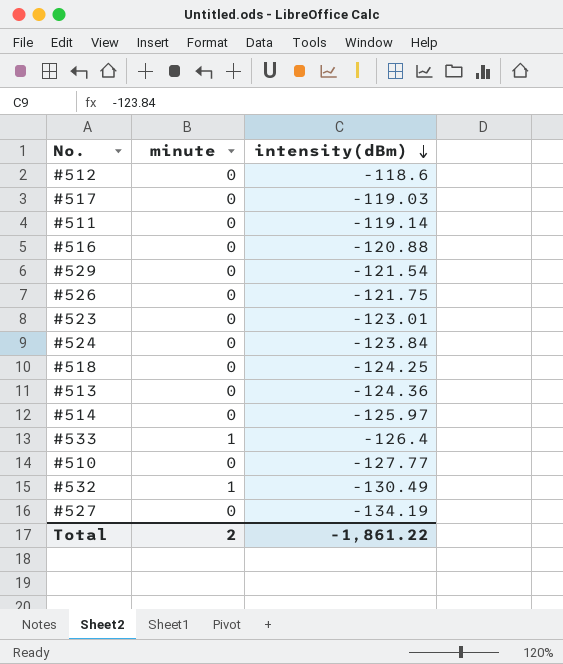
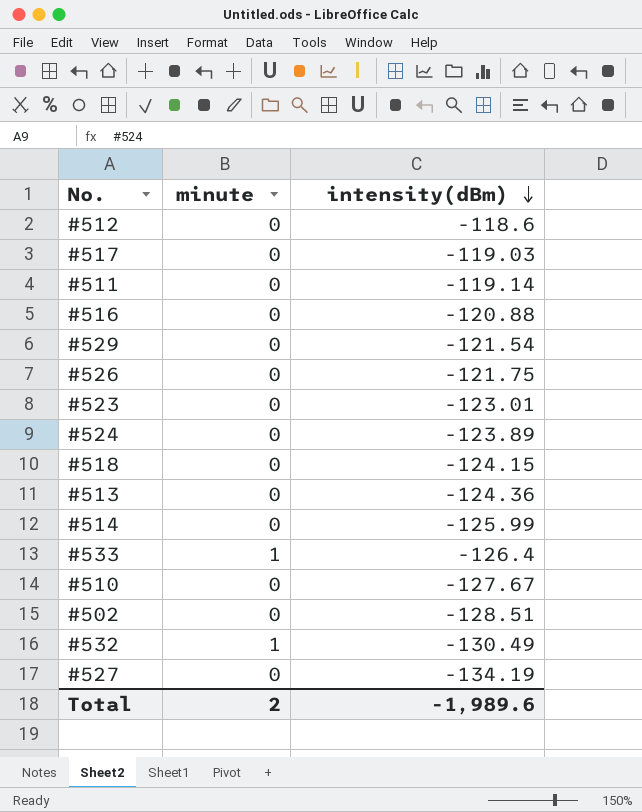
#524 | intensity(dBm): -123.84 -> -123.89
#518 | intensity(dBm): -124.25 -> -124.15
#514 | intensity(dBm): -125.97 -> -125.99
#510 | intensity(dBm): -127.77 -> -127.67
row #502: none -> 0 | -128.51
Total | intensity(dBm): -1,861.22 -> -1,989.6

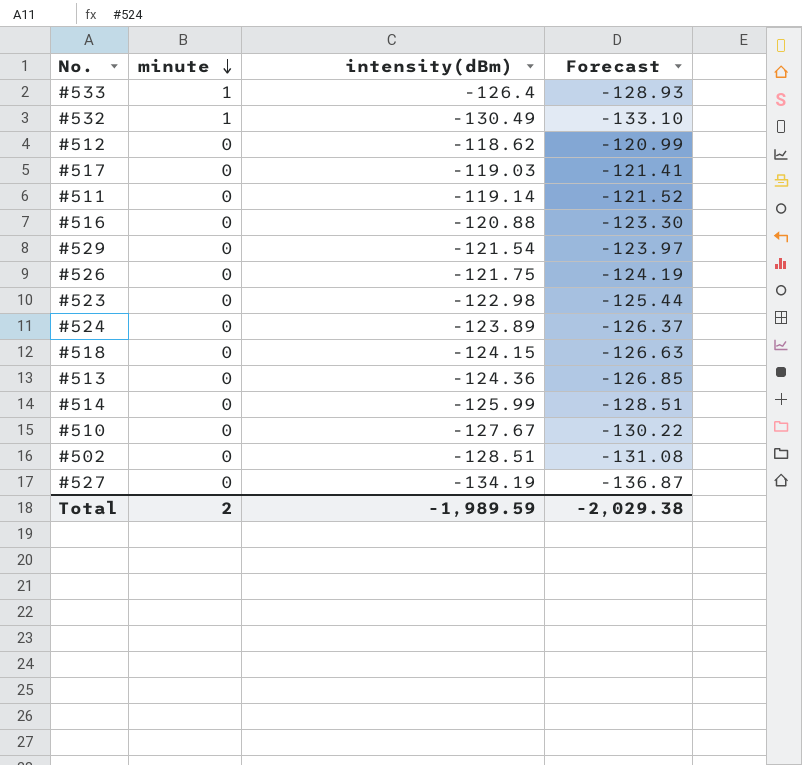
row order: intensity(dBm) descending -> minute descending
column Forecast | formula: none -> [intensity(dBm)] * 1.02
#512 | intensity(dBm): -118.6 -> -118.62
#523 | intensity(dBm): -123.01 -> -122.98
Total | intensity(dBm): -1,989.6 -> -1,989.59

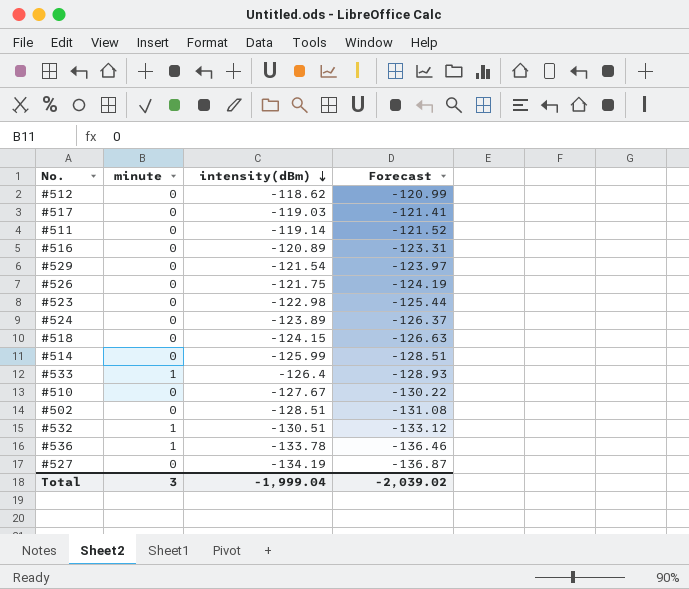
row order: minute descending -> intensity(dBm) descending
row #513: 0 | -124.36 | -126.85 -> none
#516 | intensity(dBm): -120.88 -> -120.89
#516 | Forecast: -123.30 -> -123.31
#532 | intensity(dBm): -130.49 -> -130.51
#532 | Forecast: -133.10 -> -133.12
row #536: none -> 1 | -133.78 | -136.46
Total | minute: 2 -> 3
Total | intensity(dBm): -1,989.59 -> -1,999.04
Total | Forecast: -2,029.38 -> -2,039.02

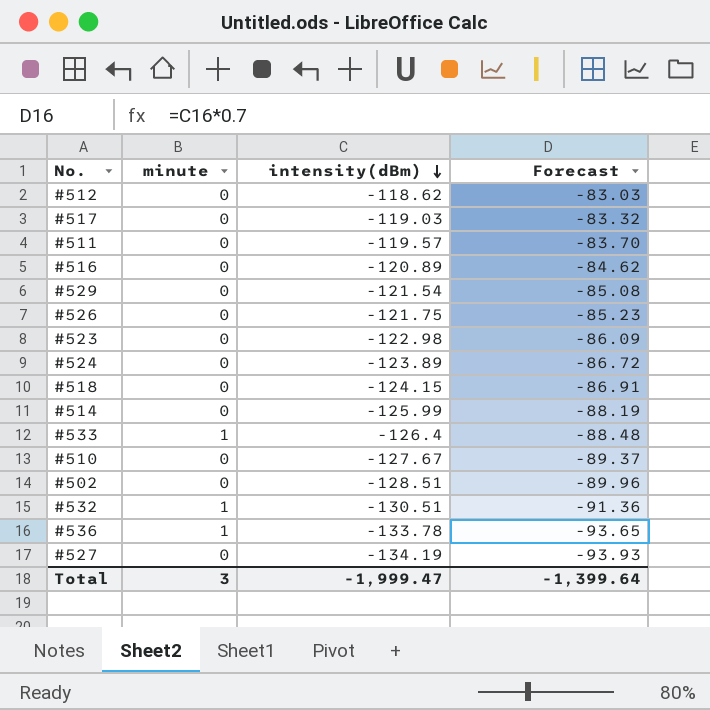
column Forecast | formula: [intensity(dBm)] * 1.02 -> [intensity(dBm)] * 0.7
#511 | intensity(dBm): -119.14 -> -119.57
Total | intensity(dBm): -1,999.04 -> -1,999.47
Total | Forecast: -2,039.02 -> -1,399.64

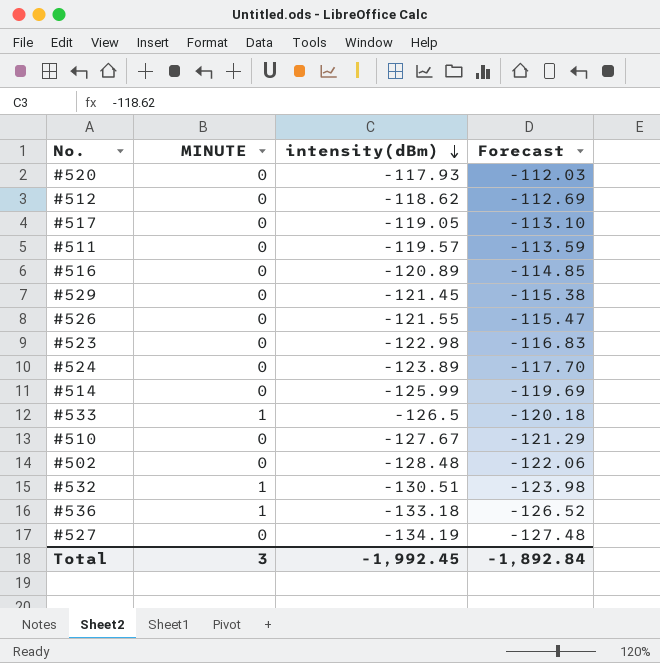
column name: minute -> MINUTE
column Forecast | formula: [intensity(dBm)] * 0.7 -> [intensity(dBm)] * 0.95
row #518: 0 | -124.15 | -86.91 -> none
row #520: none -> 0 | -117.93 | -112.03
#517 | intensity(dBm): -119.03 -> -119.05
#529 | intensity(dBm): -121.54 -> -121.45
#526 | intensity(dBm): -121.75 -> -121.55
#533 | intensity(dBm): -126.4 -> -126.5
#502 | intensity(dBm): -128.51 -> -128.48
#536 | intensity(dBm): -133.78 -> -133.18
Total | intensity(dBm): -1,999.47 -> -1,992.45
Total | Forecast: -1,399.64 -> -1,892.84

